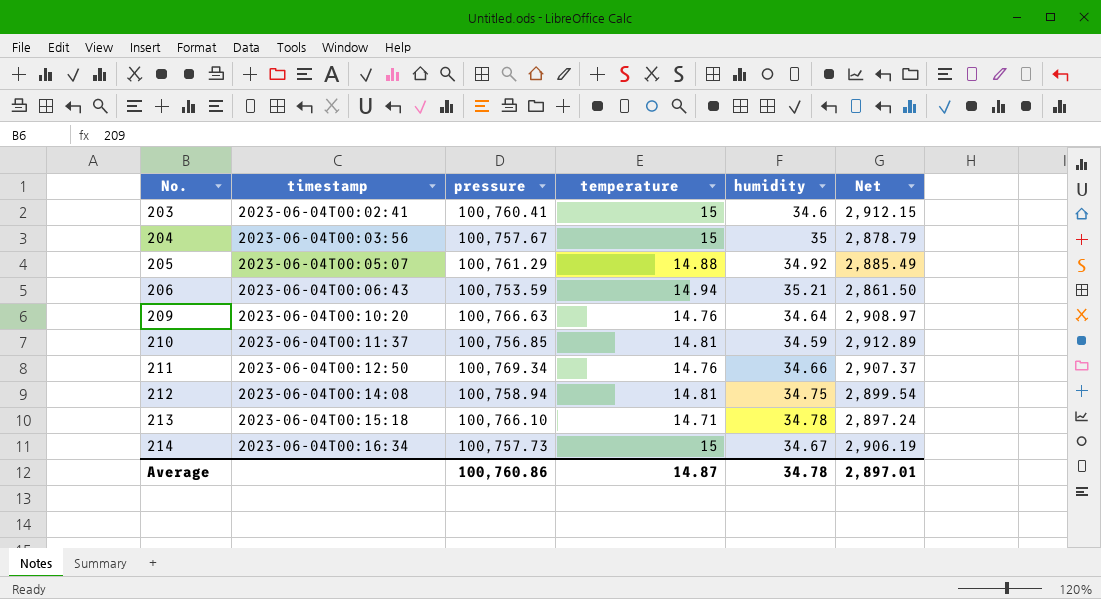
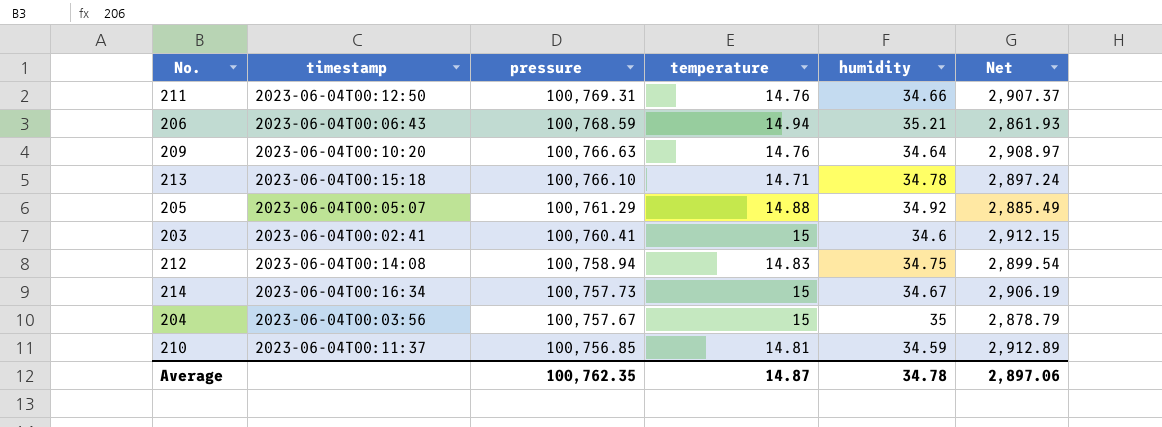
row order: No. ascending -> pressure descending
211 | pressure: 100,769.34 -> 100,769.31
206 | pressure: 100,753.59 -> 100,768.59
206 | Net: 2,861.50 -> 2,861.93
212 | temperature: 14.81 -> 14.83
Average | pressure: 100,760.86 -> 100,762.35
Average | Net: 2,897.01 -> 2,897.06

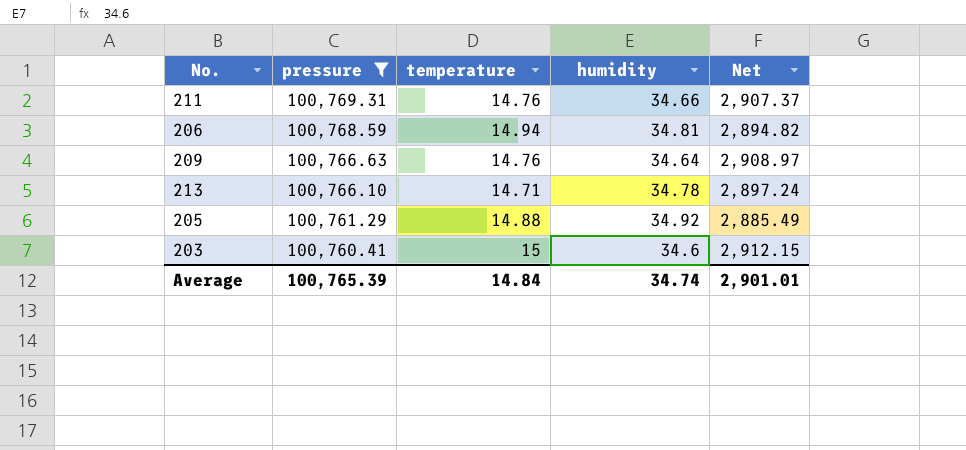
filter: none -> pressure >= 100,760.41
column timestamp | position: 2 -> none
206 | humidity: 35.21 -> 34.81
206 | Net: 2,861.93 -> 2,894.82
Average | pressure: 100,762.35 -> 100,765.39
Average | temperature: 14.87 -> 14.84
Average | humidity: 34.78 -> 34.74
Average | Net: 2,897.06 -> 2,901.01

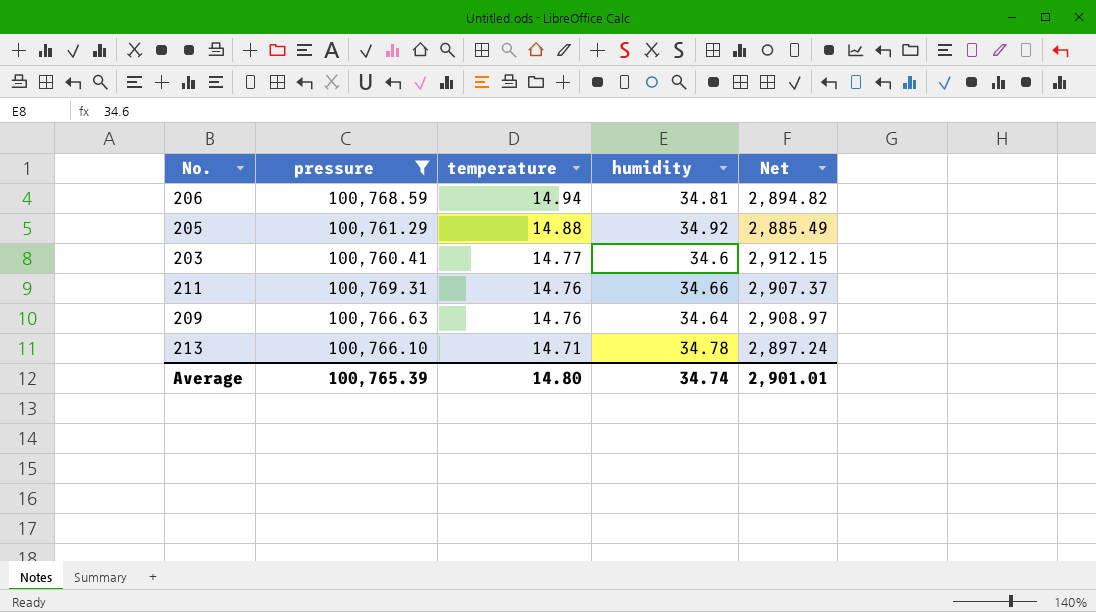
row order: pressure descending -> temperature descending
203 | temperature: 15 -> 14.77
Average | temperature: 14.84 -> 14.80

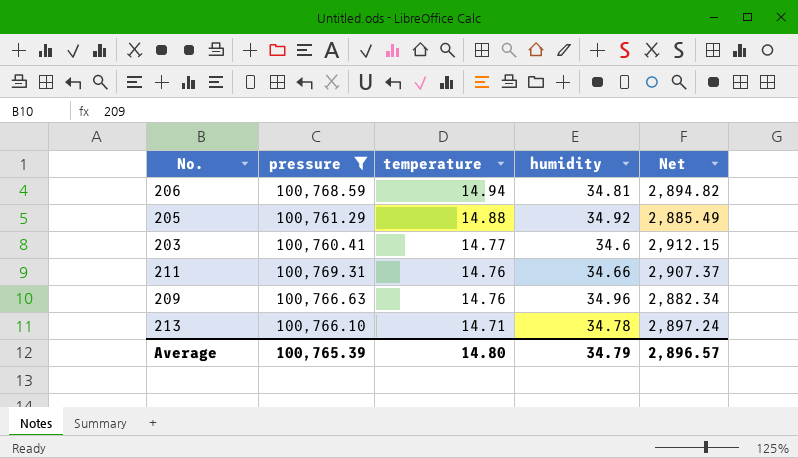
209 | humidity: 34.64 -> 34.96
209 | Net: 2,908.97 -> 2,882.34
Average | humidity: 34.74 -> 34.79
Average | Net: 2,901.01 -> 2,896.57

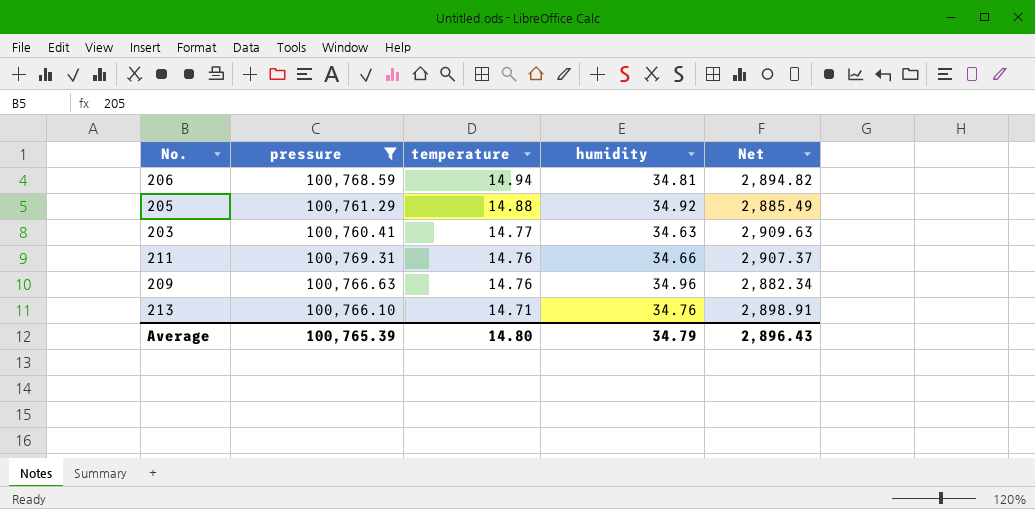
203 | humidity: 34.6 -> 34.63
203 | Net: 2,912.15 -> 2,909.63
213 | humidity: 34.78 -> 34.76
213 | Net: 2,897.24 -> 2,898.91
Average | Net: 2,896.57 -> 2,896.43

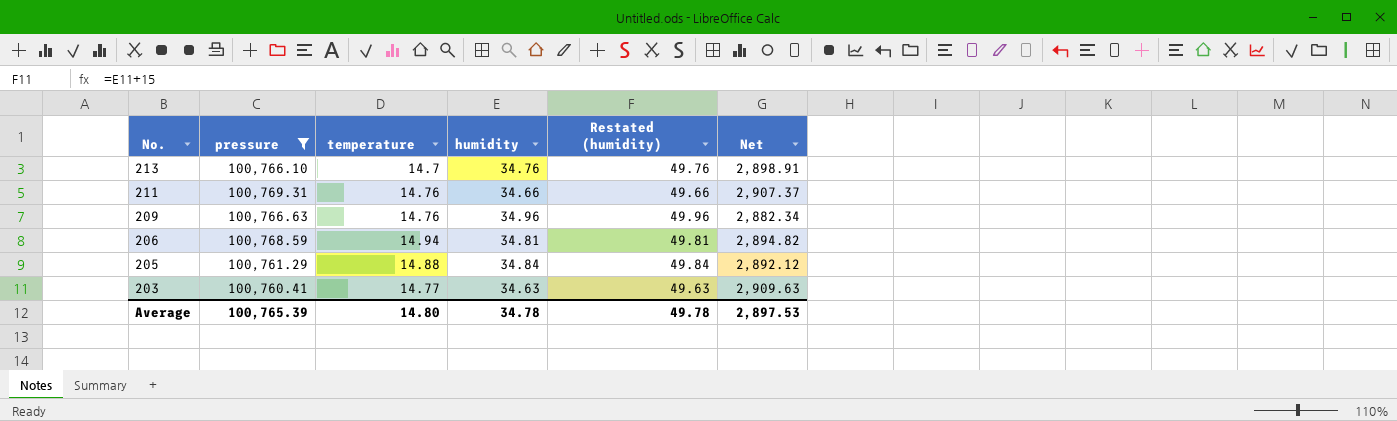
row order: temperature descending -> No. descending
column Restated (humidity) | formula: none -> [humidity] + 15
213 | temperature: 14.71 -> 14.7
205 | humidity: 34.92 -> 34.84
205 | Net: 2,885.49 -> 2,892.12
Average | humidity: 34.79 -> 34.78
Average | Net: 2,896.43 -> 2,897.53

